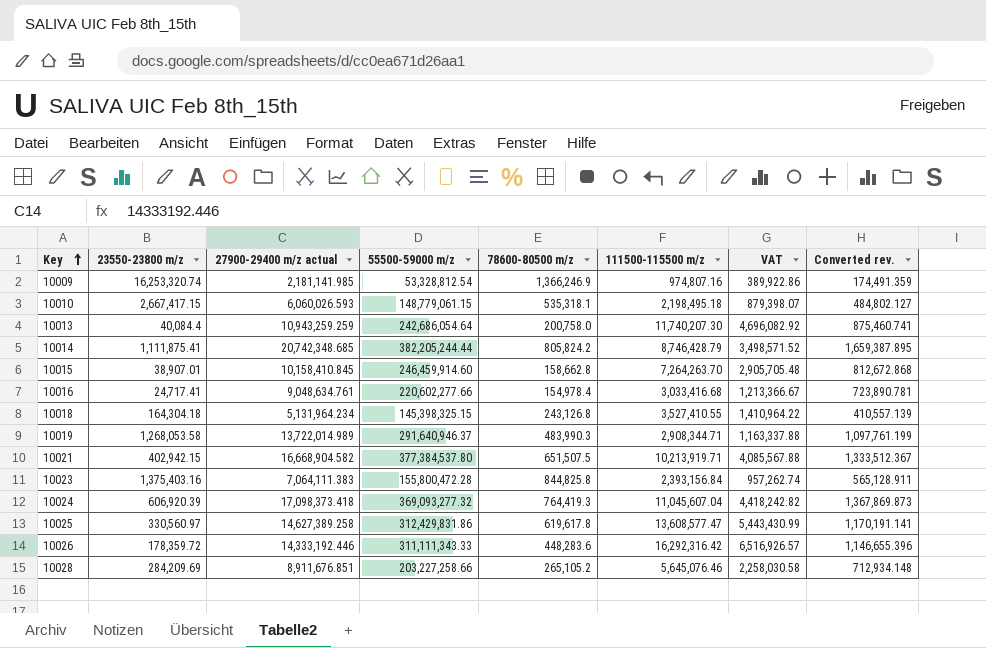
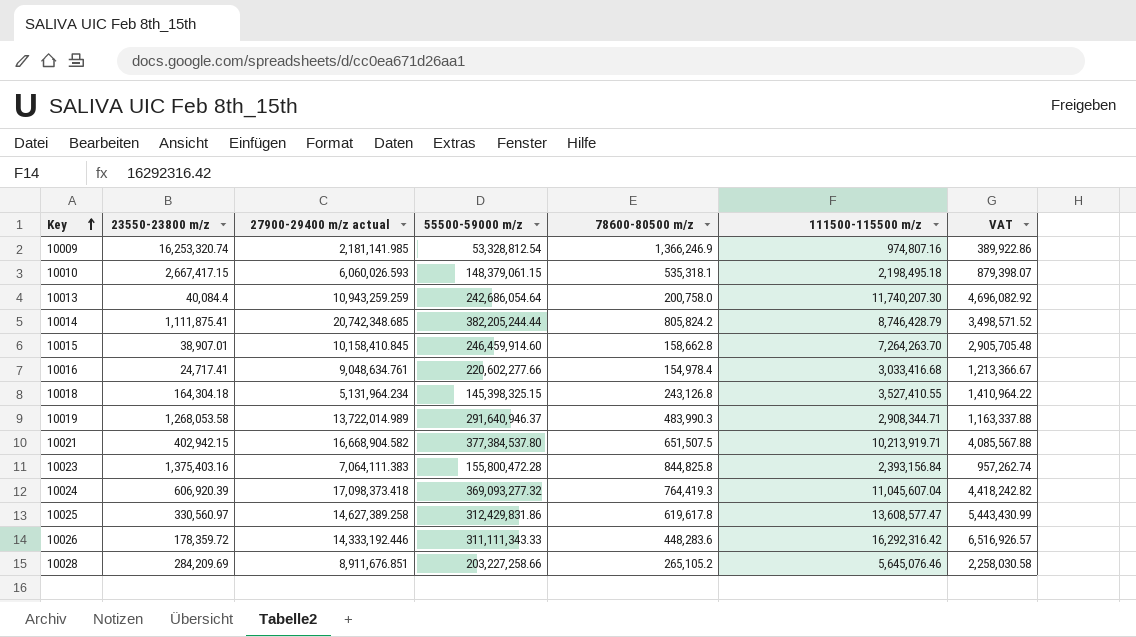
column Converted rev. | formula: [27900-29400 m/z actual] * 0.08 -> none
10010 | 55500-59000 m/z: 148,779,061.15 -> 148,379,061.15

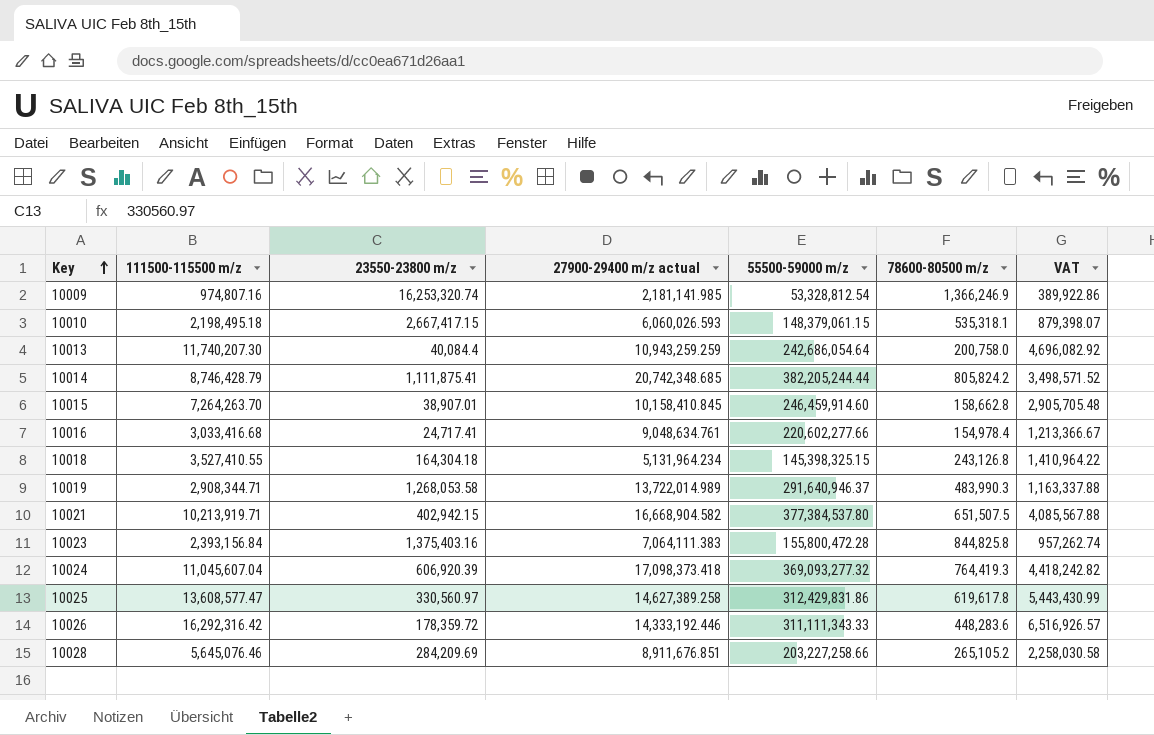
column 111500-115500 m/z | position: 6 -> 2

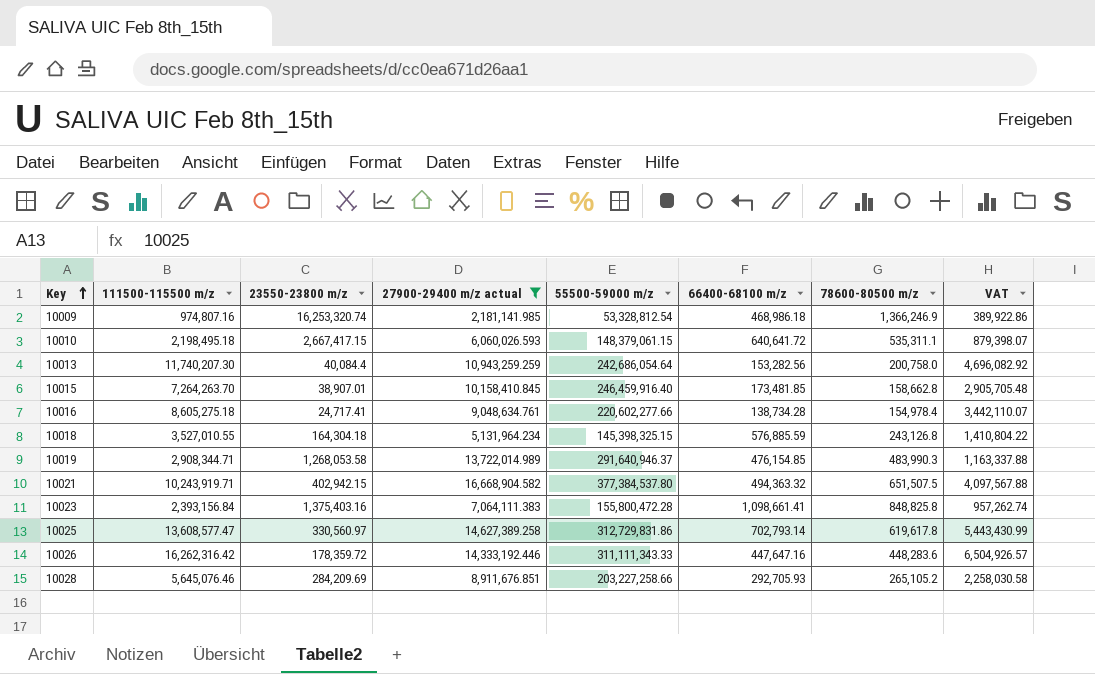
filter: none -> 27900-29400 m/z actual <= 16,668,904.582
column 66400-68100 m/z | position: none -> 6
10010 | 78600-80500 m/z: 535,318.1 -> 535,311.1
10015 | 55500-59000 m/z: 246,459,914.60 -> 246,459,916.40
10016 | 111500-115500 m/z: 3,033,416.68 -> 8,605,275.18
10016 | VAT: 1,213,366.67 -> 3,442,110.07
10018 | 111500-115500 m/z: 3,527,410.55 -> 3,527,010.55
10018 | VAT: 1,410,964.22 -> 1,410,804.22
10021 | 111500-115500 m/z: 10,213,919.71 -> 10,243,919.71
10021 | VAT: 4,085,567.88 -> 4,097,567.88
10023 | 78600-80500 m/z: 844,825.8 -> 848,825.8
10025 | 55500-59000 m/z: 312,429,831.86 -> 312,729,831.86
10026 | 111500-115500 m/z: 16,292,316.42 -> 16,262,316.42
10026 | VAT: 6,516,926.57 -> 6,504,926.57

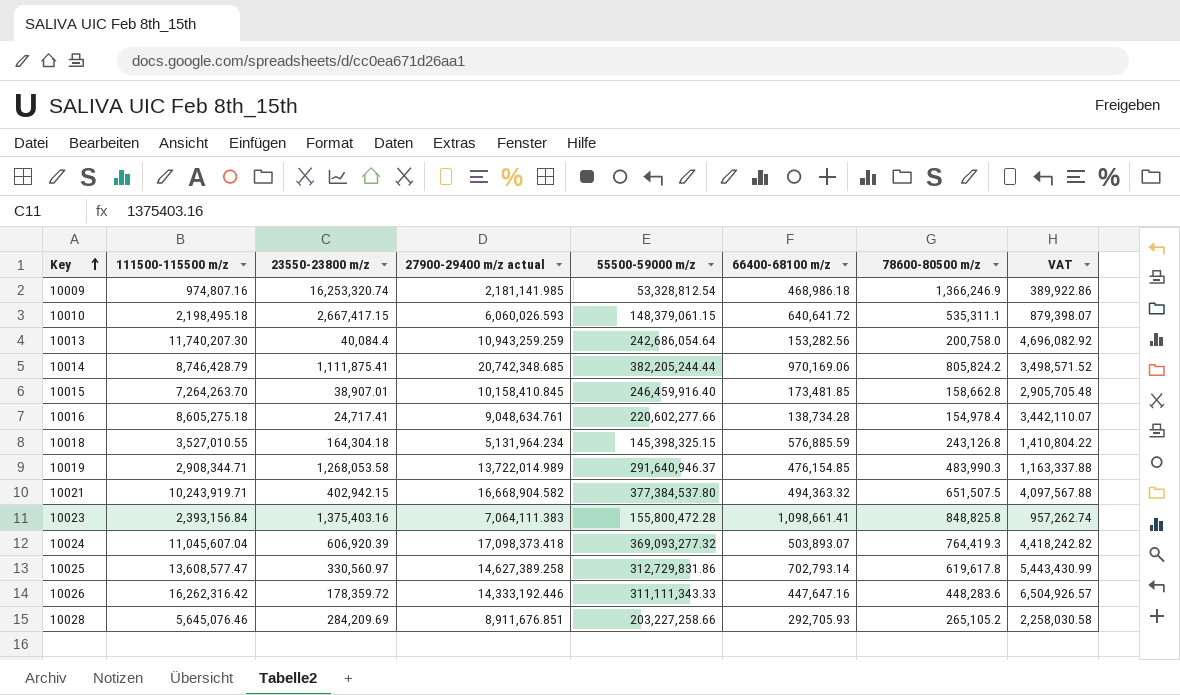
filter: 27900-29400 m/z actual <= 16,668,904.582 -> none

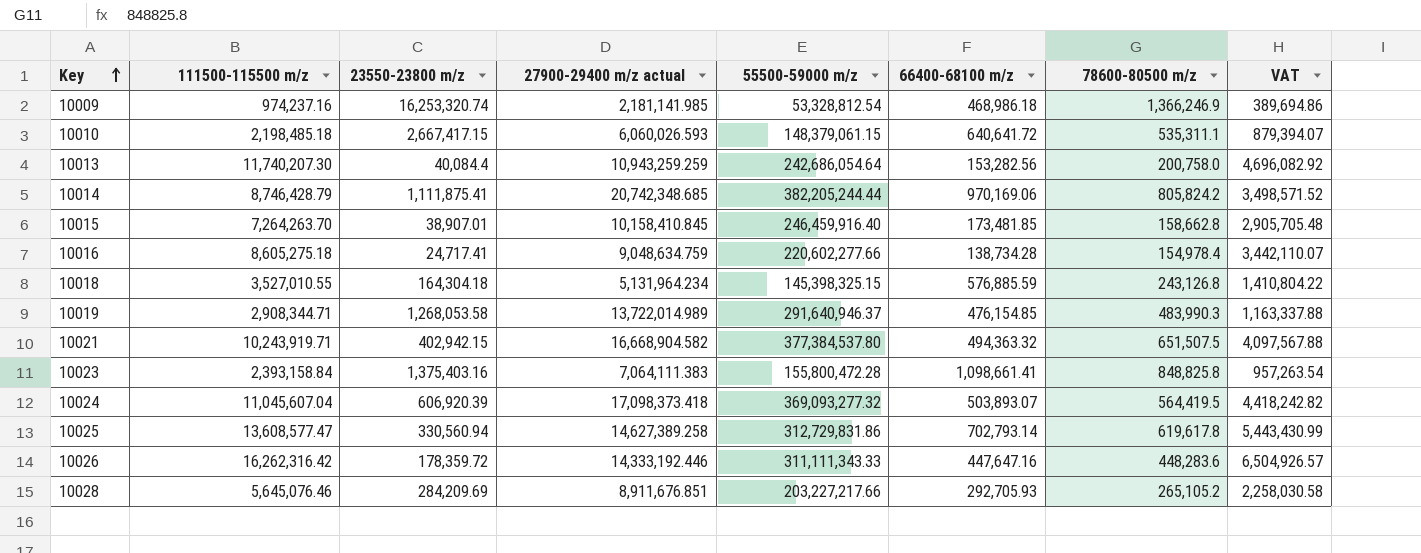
10009 | 111500-115500 m/z: 974,807.16 -> 974,237.16
10009 | VAT: 389,922.86 -> 389,694.86
10010 | 111500-115500 m/z: 2,198,495.18 -> 2,198,485.18
10010 | VAT: 879,398.07 -> 879,394.07
10016 | 27900-29400 m/z actual: 9,048,634.761 -> 9,048,634.759
10023 | 111500-115500 m/z: 2,393,156.84 -> 2,393,158.84
10023 | VAT: 957,262.74 -> 957,263.54
10024 | 78600-80500 m/z: 764,419.3 -> 564,419.5
10025 | 23550-23800 m/z: 330,560.97 -> 330,560.94
10028 | 55500-59000 m/z: 203,227,258.66 -> 203,227,217.66

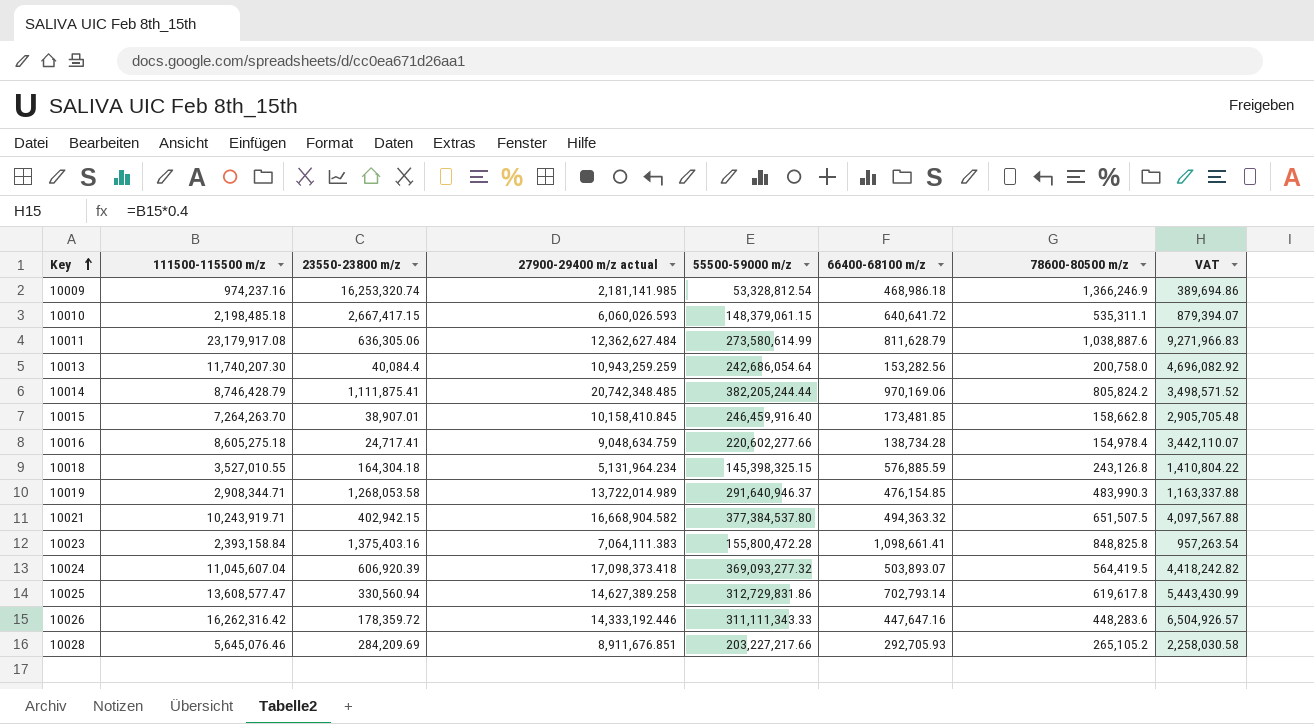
row 10011: none -> 23,179,917.08 | 636,305.06 | 12,362,627.484 | 273,580,614.99 | 811,628.79 | 1,038,887.6 | 9,271,966.83
10014 | 27900-29400 m/z actual: 20,742,348.685 -> 20,742,348.485

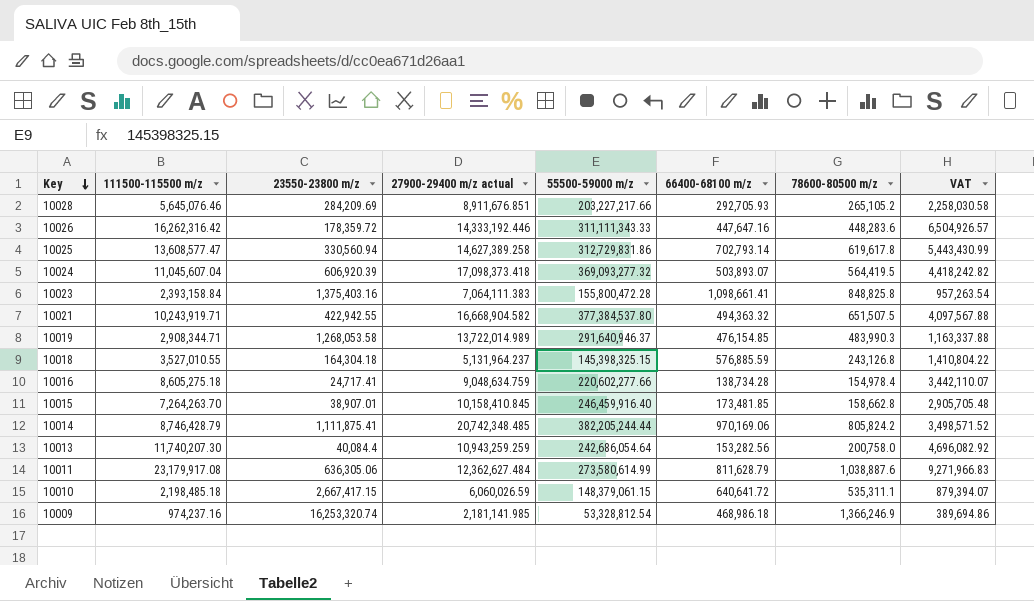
row order: Key ascending -> Key descending
10021 | 23550-23800 m/z: 402,942.15 -> 422,942.55
10018 | 27900-29400 m/z actual: 5,131,964.234 -> 5,131,964.237
10010 | 27900-29400 m/z actual: 6,060,026.593 -> 6,060,026.59

